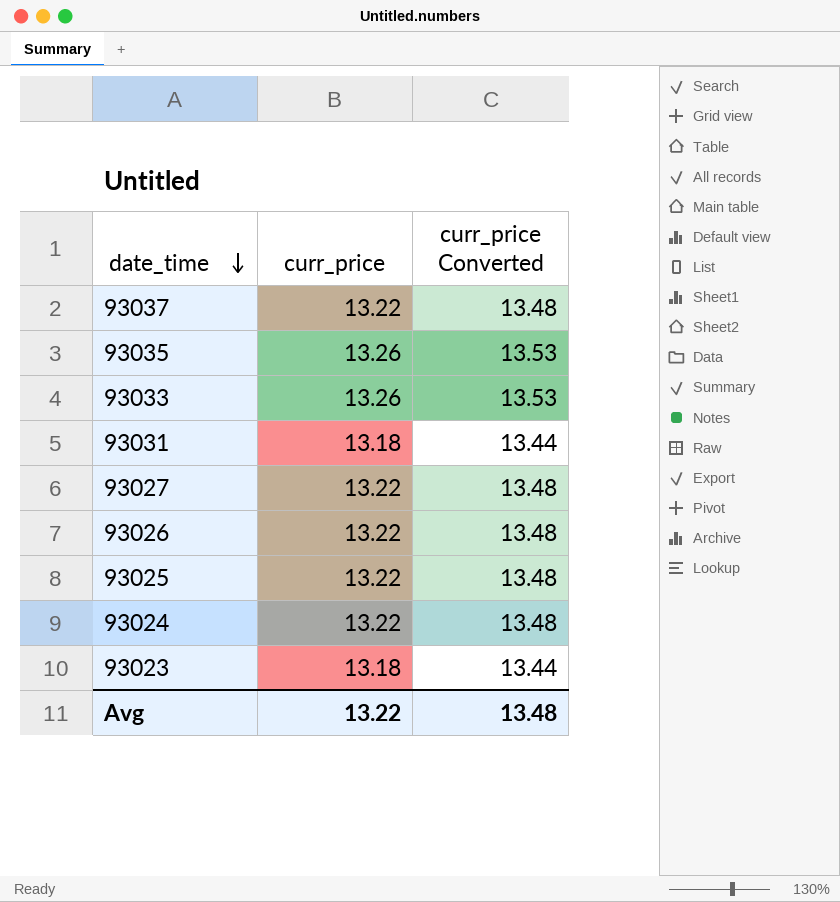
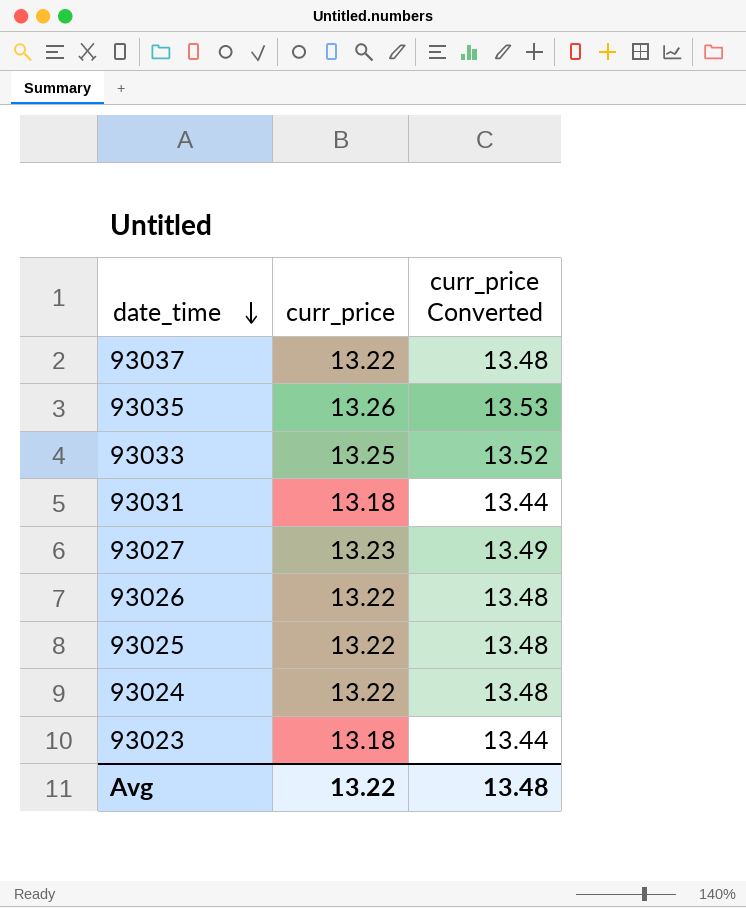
93033 | curr_price: 13.26 -> 13.25
93033 | curr_price Converted: 13.53 -> 13.52
93027 | curr_price: 13.22 -> 13.23
93027 | curr_price Converted: 13.48 -> 13.49

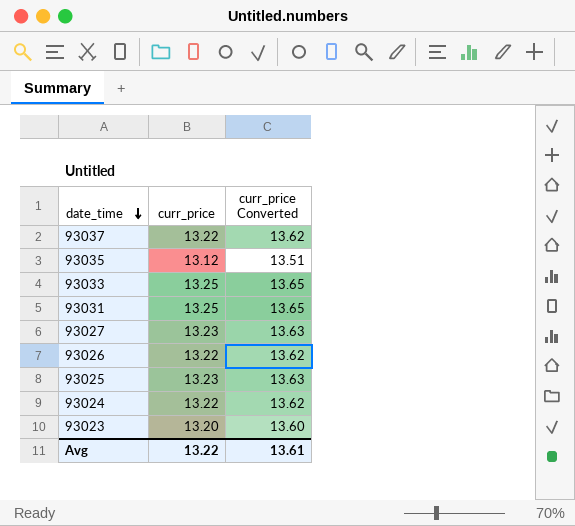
column curr_price Converted | formula: [curr_price] * 1.02 -> [curr_price] * 1.03
93035 | curr_price: 13.26 -> 13.12
93031 | curr_price: 13.18 -> 13.25
93025 | curr_price: 13.22 -> 13.23
93023 | curr_price: 13.18 -> 13.20
Avg | curr_price Converted: 13.48 -> 13.61

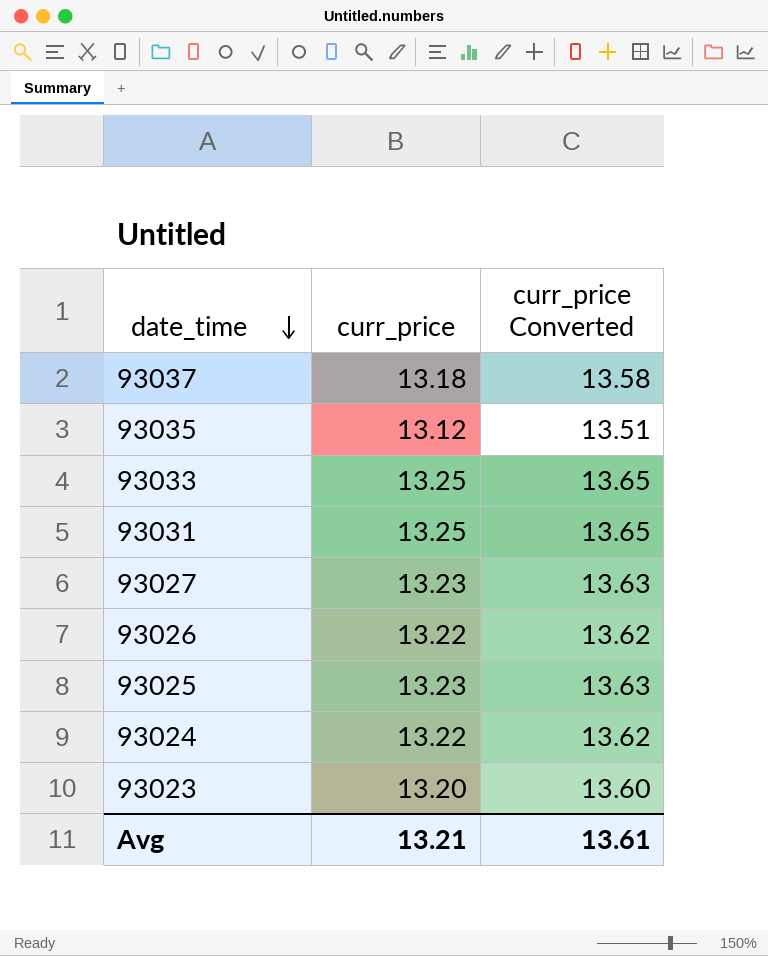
93037 | curr_price: 13.22 -> 13.18
93037 | curr_price Converted: 13.62 -> 13.58
Avg | curr_price: 13.22 -> 13.21

